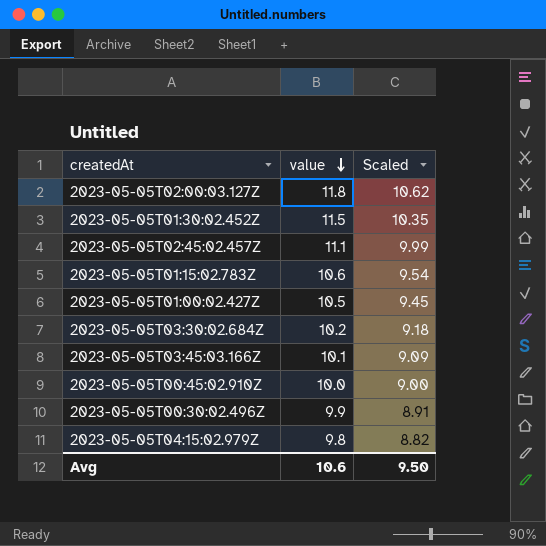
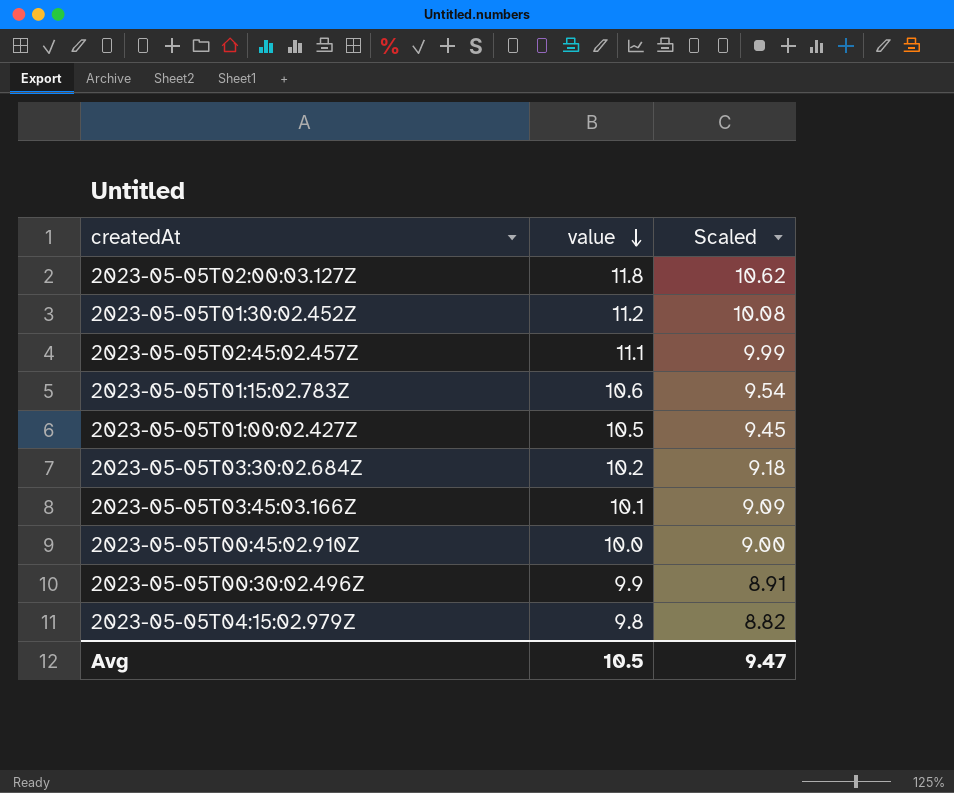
2023-05-05T01:30:02.452Z | value: 11.5 -> 11.2
2023-05-05T01:30:02.452Z | Scaled: 10.35 -> 10.08
Avg | value: 10.6 -> 10.5
Avg | Scaled: 9.50 -> 9.47

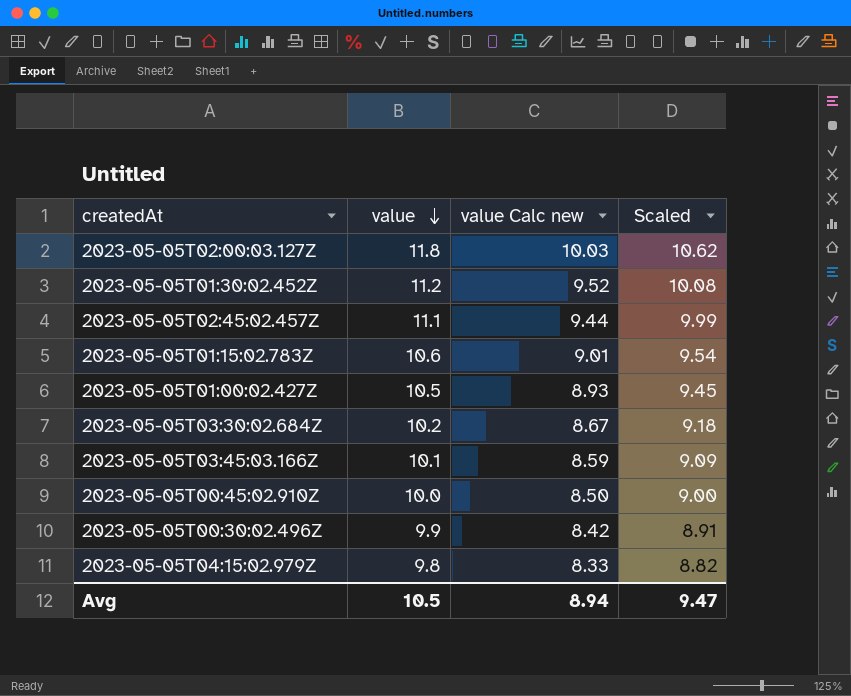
column value Calc new | formula: none -> [value] * 0.85

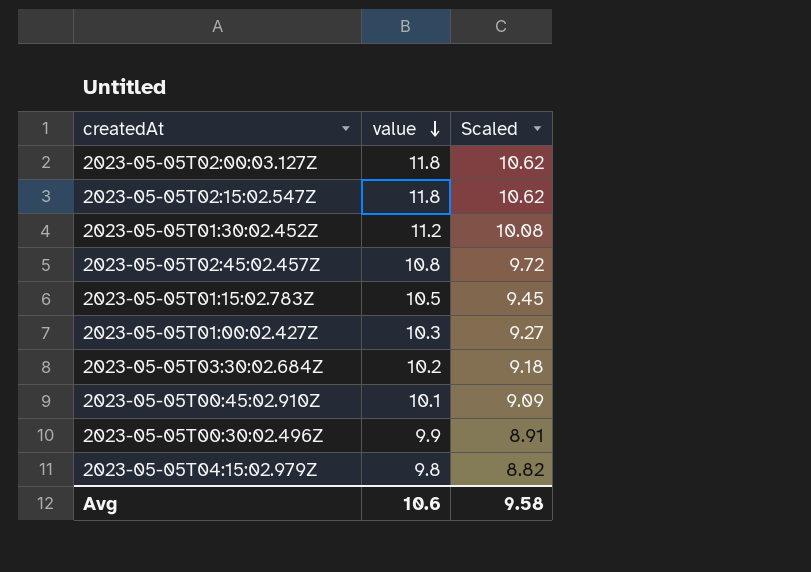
column value Calc new | formula: [value] * 0.85 -> none
row 2023-05-05T03:45:03.166Z: 10.1 | 8.59 | 9.09 -> none
row 2023-05-05T02:15:02.547Z: none -> 11.8 | 10.62
2023-05-05T02:45:02.457Z | value: 11.1 -> 10.8
2023-05-05T02:45:02.457Z | Scaled: 9.99 -> 9.72
2023-05-05T01:15:02.783Z | value: 10.6 -> 10.5
2023-05-05T01:15:02.783Z | Scaled: 9.54 -> 9.45
2023-05-05T01:00:02.427Z | value: 10.5 -> 10.3
2023-05-05T01:00:02.427Z | Scaled: 9.45 -> 9.27
2023-05-05T00:45:02.910Z | value: 10.0 -> 10.1
2023-05-05T00:45:02.910Z | Scaled: 9.00 -> 9.09
Avg | value: 10.5 -> 10.6
Avg | Scaled: 9.47 -> 9.58

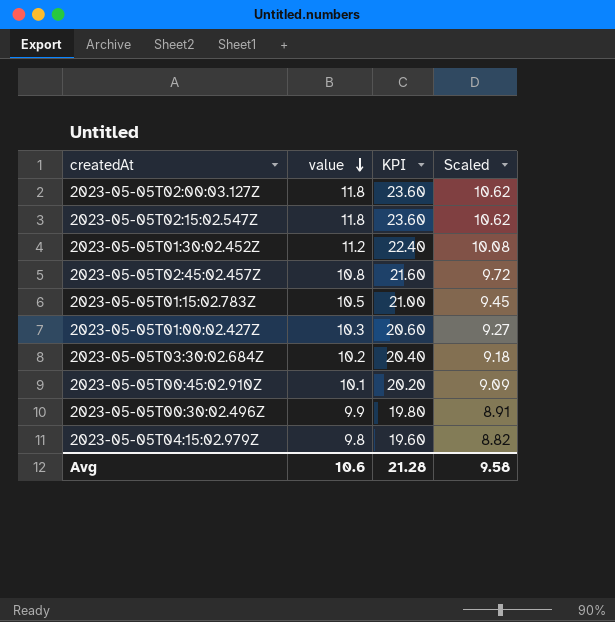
column KPI | formula: none -> [value] * 2

